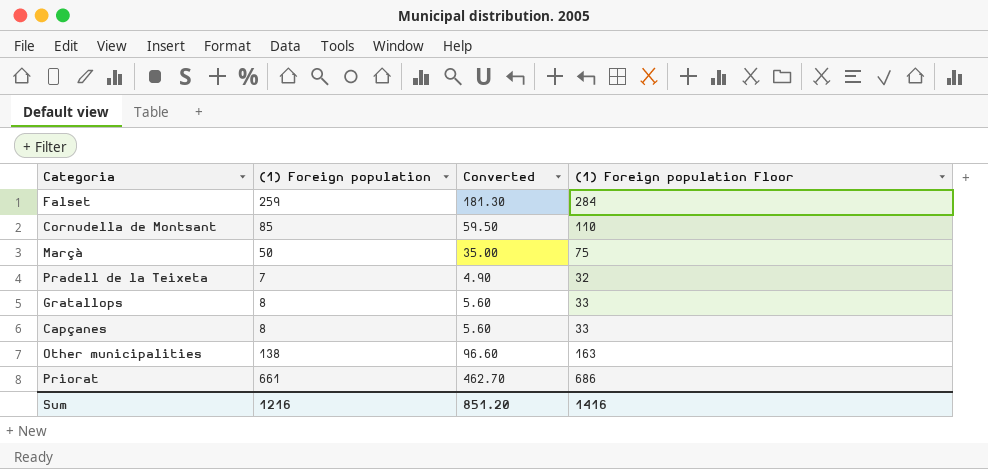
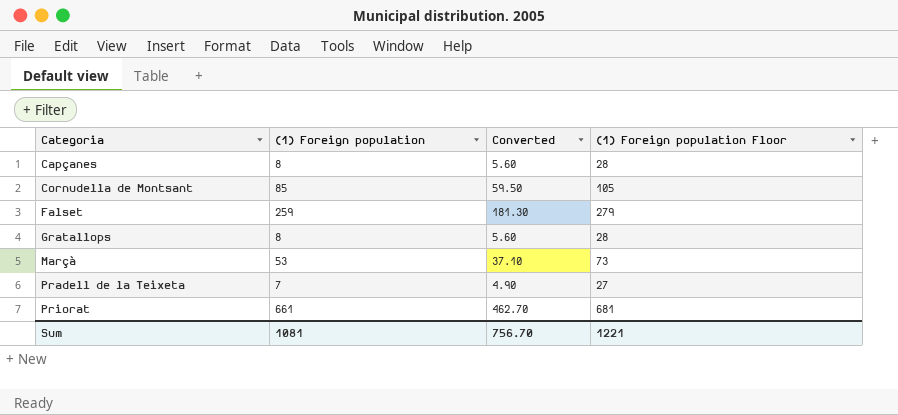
row order: none -> Categoria ascending
column (1) Foreign population Floor | formula: [(1) Foreign population] + 25 -> [(1) Foreign population] + 20
row Other municipalities: 138 | 96.60 | 163 -> none
Marçà | (1) Foreign population: 50 -> 53
Marçà | Converted: 35.00 -> 37.10
Sum | (1) Foreign population: 1216 -> 1081
Sum | Converted: 851.20 -> 756.70
Sum | (1) Foreign population Floor: 1416 -> 1221

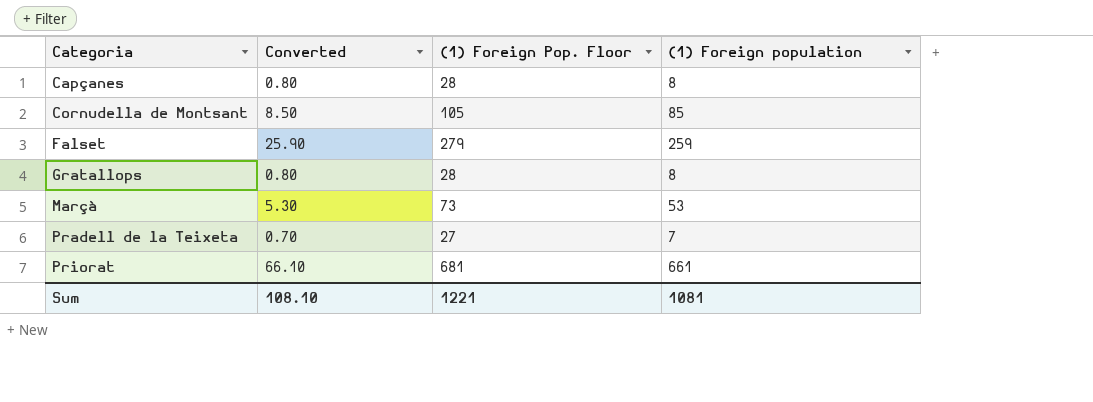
column Converted | formula: [(1) Foreign population] * 0.7 -> [(1) Foreign population] * 0.1
column name: (1) Foreign population Floor -> (1) Foreign Pop. Floor
column (1) Foreign population | position: 2 -> 4
Sum | Converted: 756.70 -> 108.10

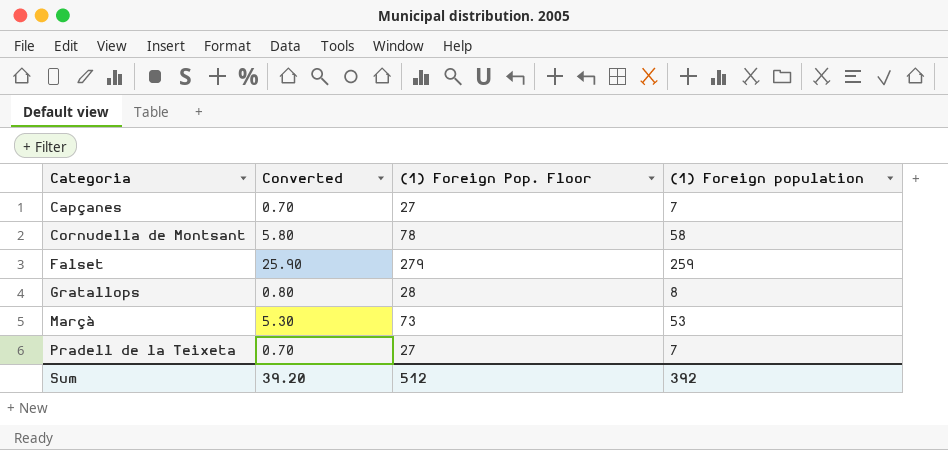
row Priorat: 66.10 | 681 | 661 -> none
Capçanes | Converted: 0.80 -> 0.70
Capçanes | (1) Foreign Pop. Floor: 28 -> 27
Capçanes | (1) Foreign population: 8 -> 7
Cornudella de Montsant | Converted: 8.50 -> 5.80
Cornudella de Montsant | (1) Foreign Pop. Floor: 105 -> 78
Cornudella de Montsant | (1) Foreign population: 85 -> 58
Sum | Converted: 108.10 -> 39.20
Sum | (1) Foreign Pop. Floor: 1221 -> 512
Sum | (1) Foreign population: 1081 -> 392

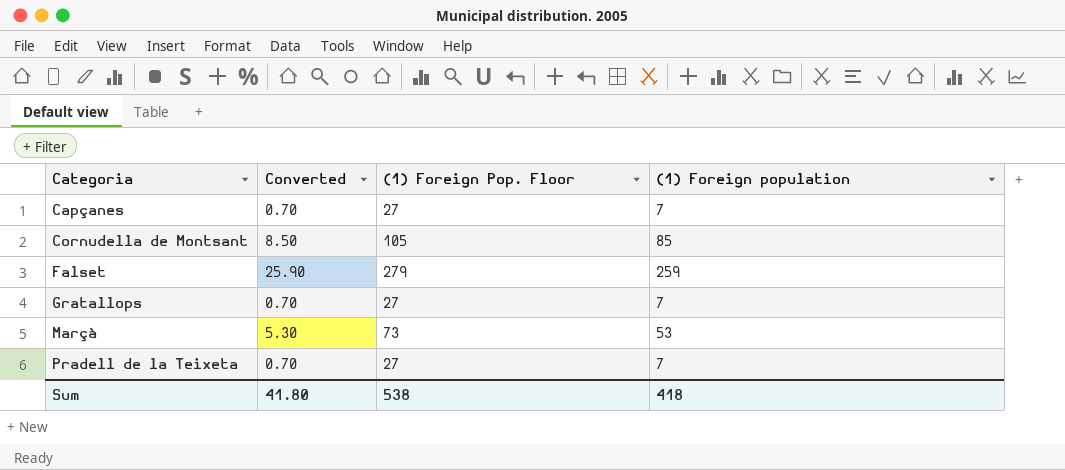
Cornudella de Montsant | Converted: 5.80 -> 8.50
Cornudella de Montsant | (1) Foreign Pop. Floor: 78 -> 105
Cornudella de Montsant | (1) Foreign population: 58 -> 85
Gratallops | Converted: 0.80 -> 0.70
Gratallops | (1) Foreign Pop. Floor: 28 -> 27
Gratallops | (1) Foreign population: 8 -> 7
Sum | Converted: 39.20 -> 41.80
Sum | (1) Foreign Pop. Floor: 512 -> 538
Sum | (1) Foreign population: 392 -> 418

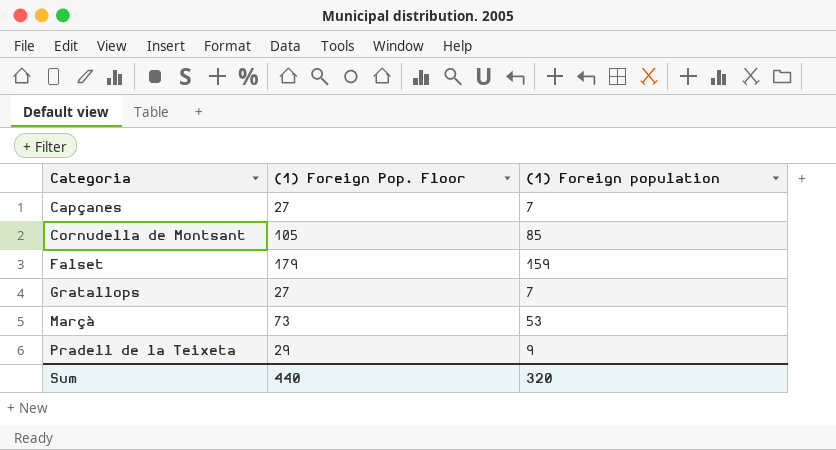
column Converted | formula: [(1) Foreign population] * 0.1 -> none
Falset | (1) Foreign Pop. Floor: 279 -> 179
Falset | (1) Foreign population: 259 -> 159
Pradell de la Teixeta | (1) Foreign Pop. Floor: 27 -> 29
Pradell de la Teixeta | (1) Foreign population: 7 -> 9
Sum | (1) Foreign Pop. Floor: 538 -> 440
Sum | (1) Foreign population: 418 -> 320

